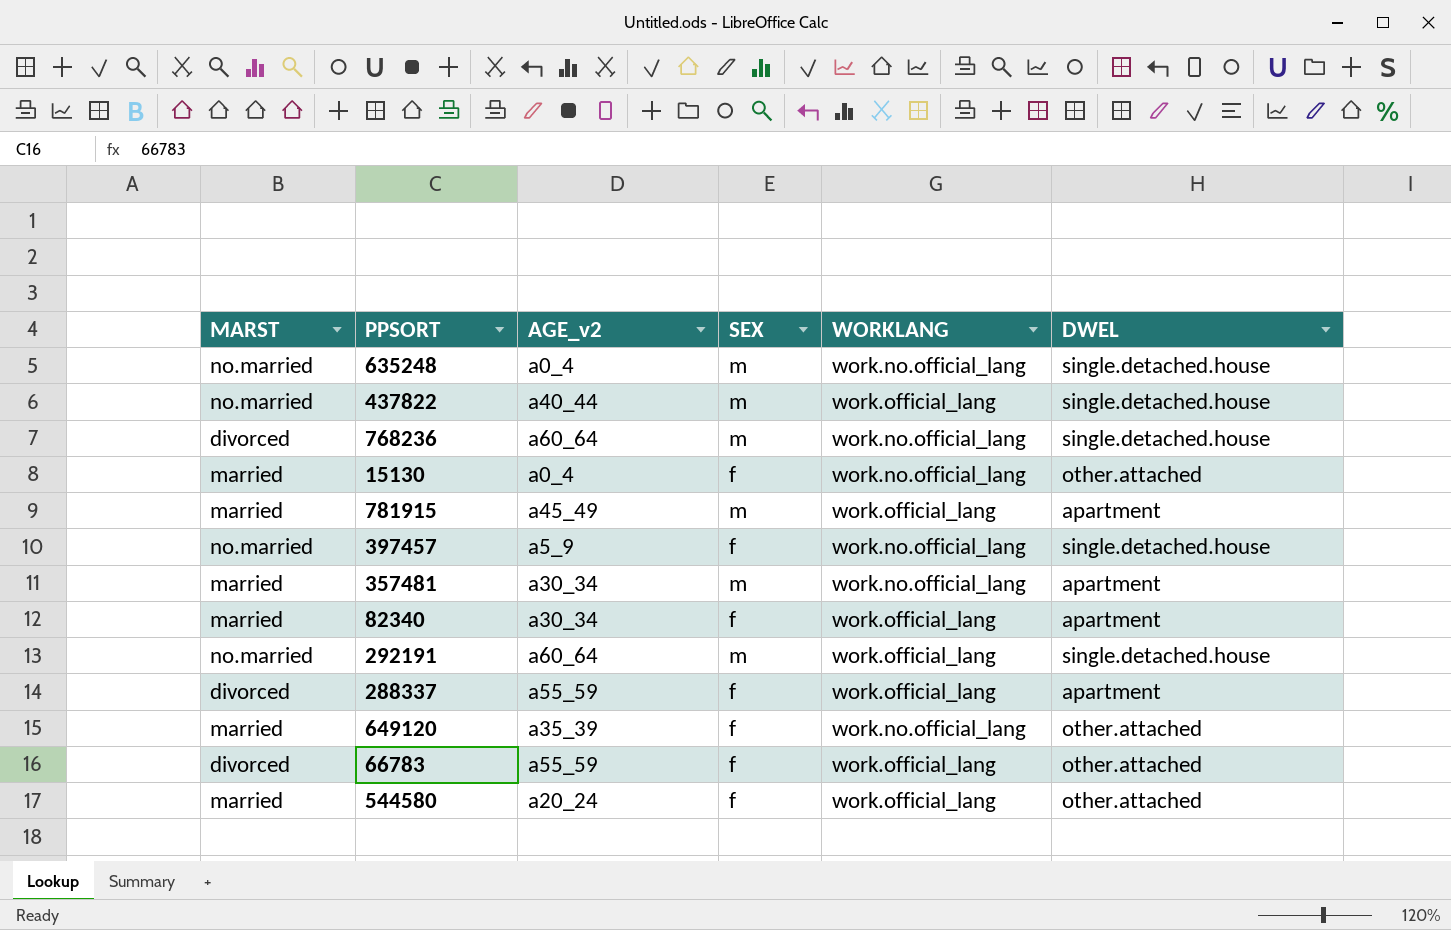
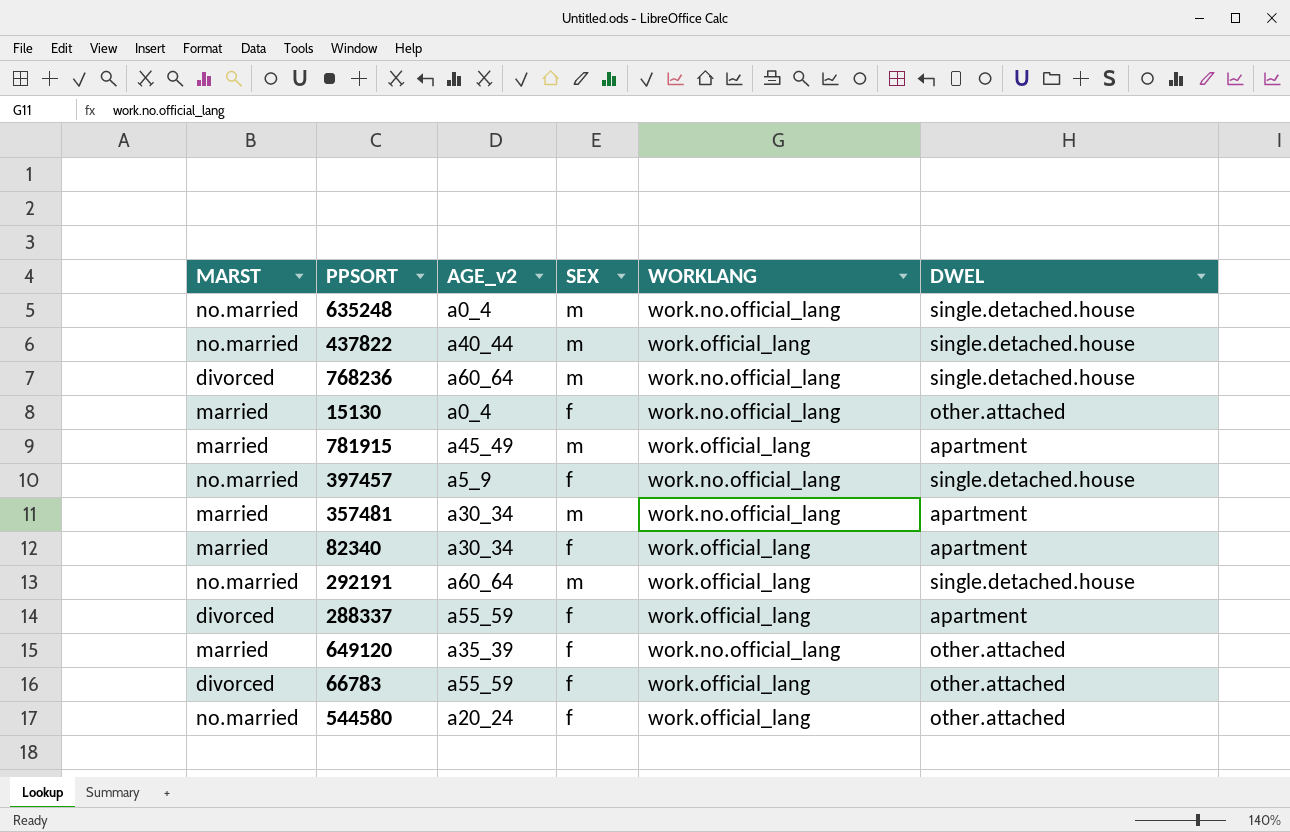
544580 | MARST: married -> no.married

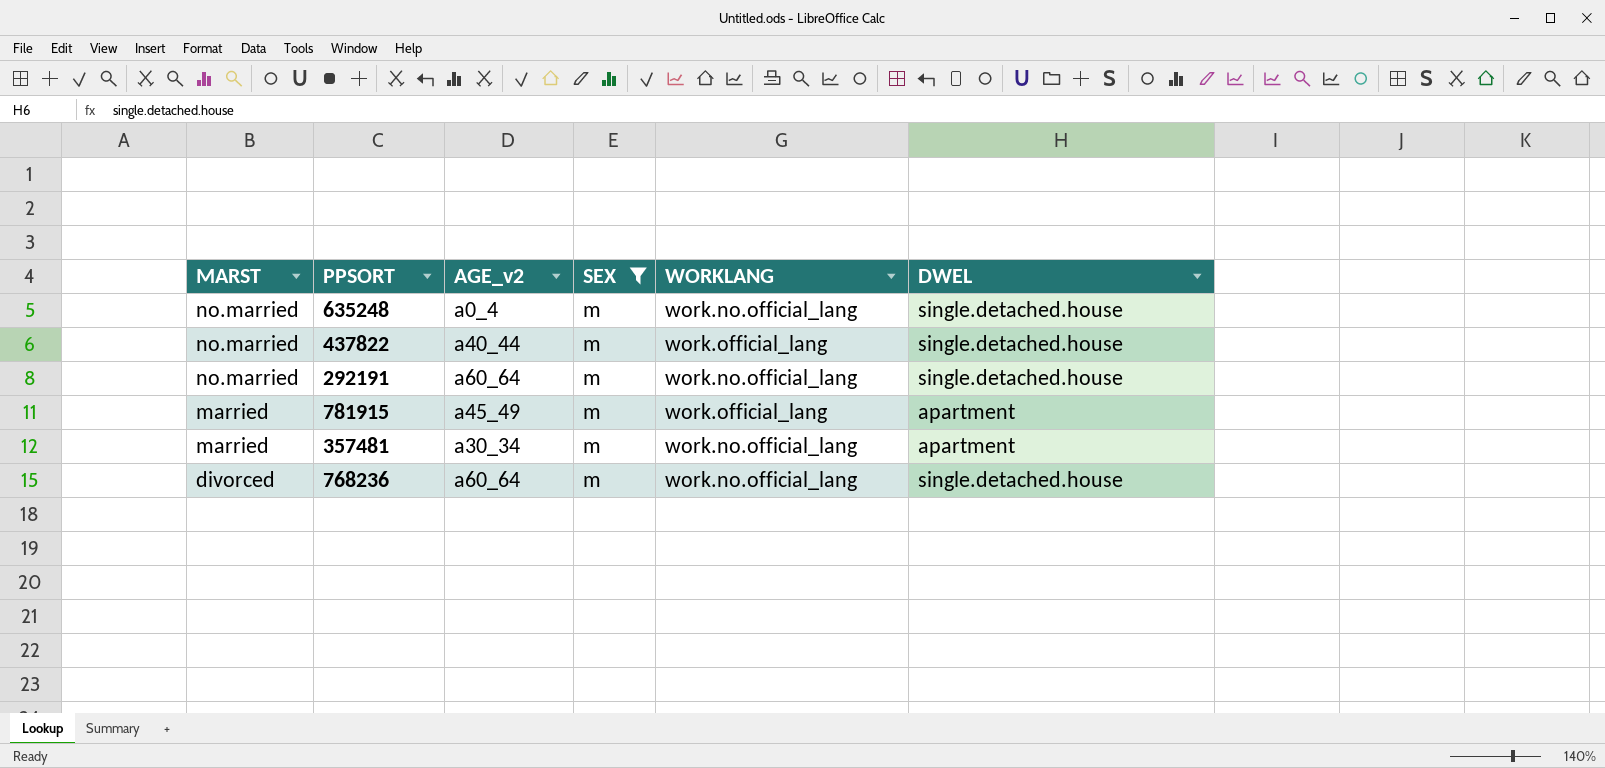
filter: none -> SEX = m
row order: none -> MARST descending
292191 | WORKLANG: work.official_lang -> work.no.official_lang

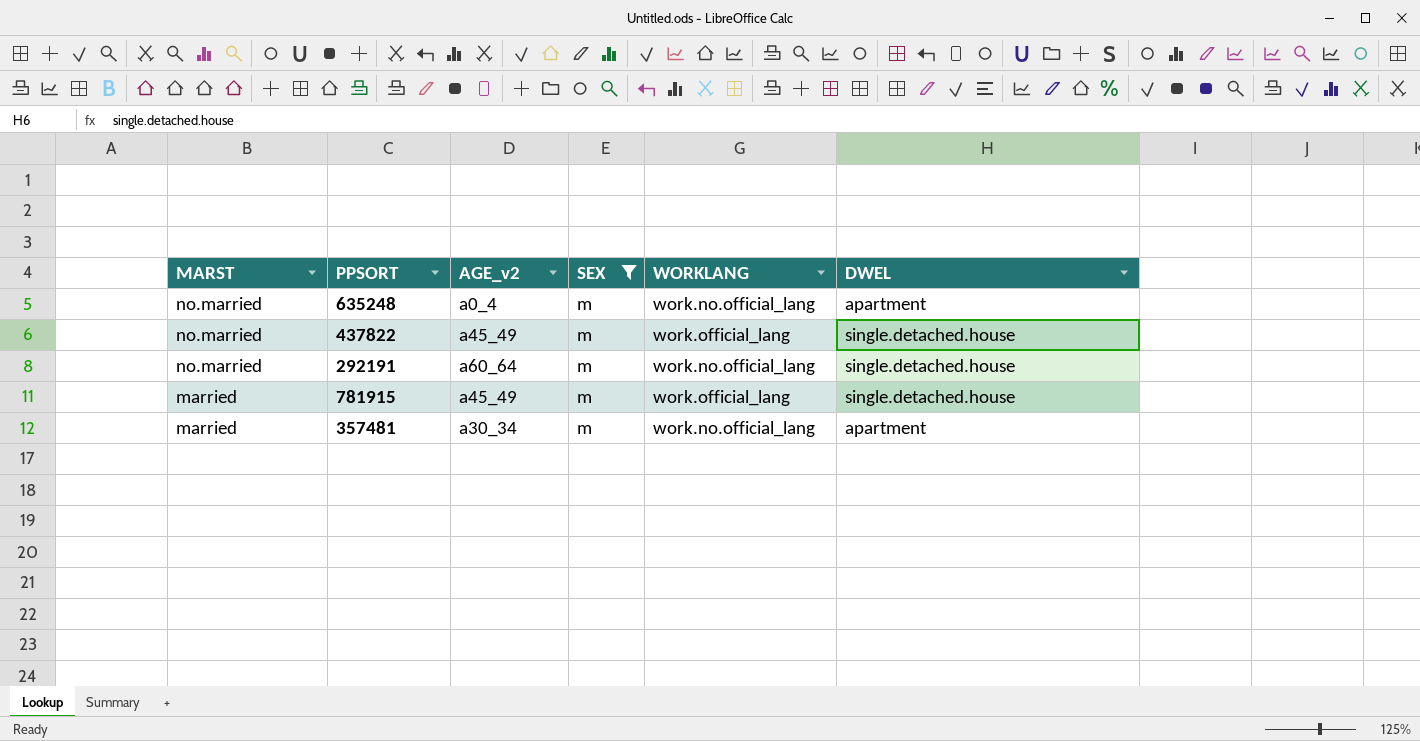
row 768236: divorced | a60_64 | m | work.no.official_lang | single.detached.house -> none
635248 | DWEL: single.detached.house -> apartment
437822 | AGE_v2: a40_44 -> a45_49
781915 | DWEL: apartment -> single.detached.house

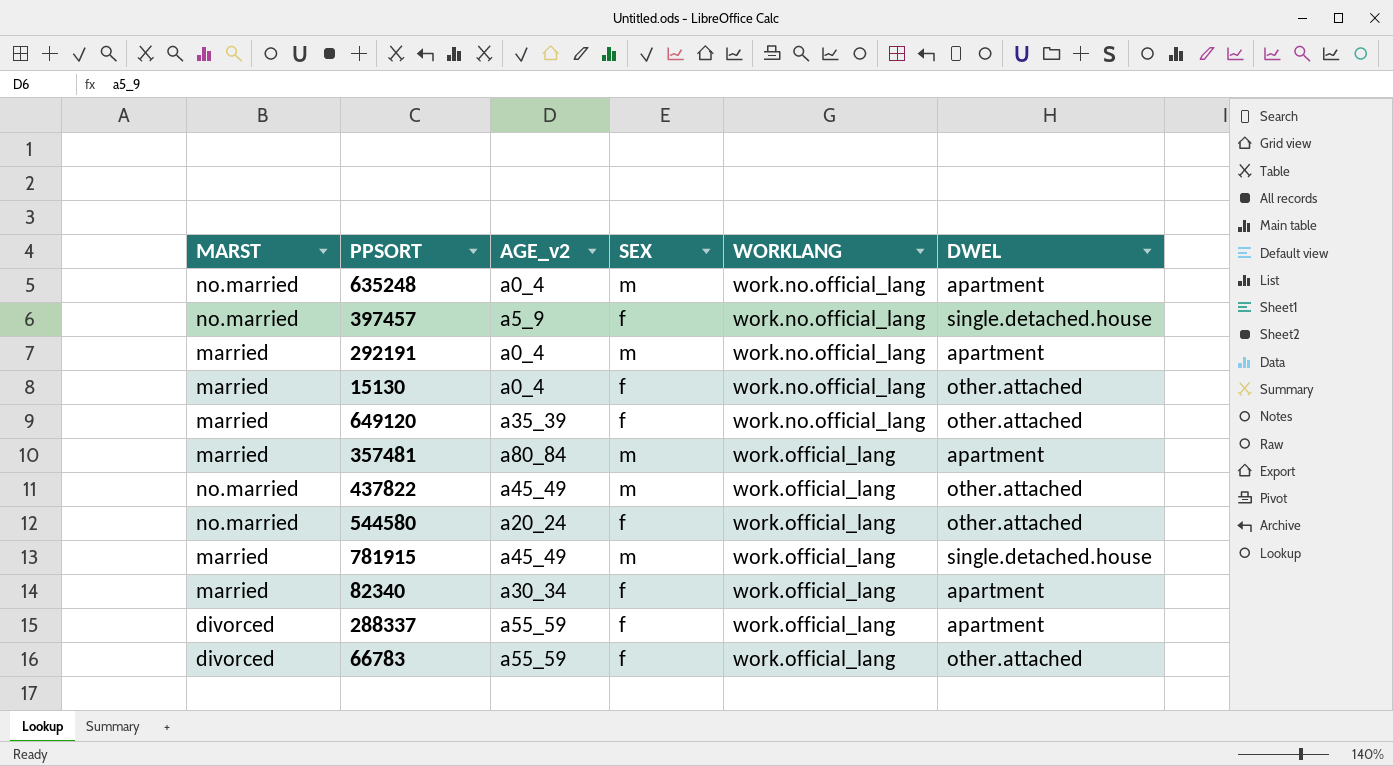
filter: SEX = m -> none
row order: MARST descending -> WORKLANG ascending
292191 | MARST: no.married -> married
292191 | AGE_v2: a60_64 -> a0_4
292191 | DWEL: single.detached.house -> apartment
357481 | AGE_v2: a30_34 -> a80_84
357481 | WORKLANG: work.no.official_lang -> work.official_lang
437822 | DWEL: single.detached.house -> other.attached

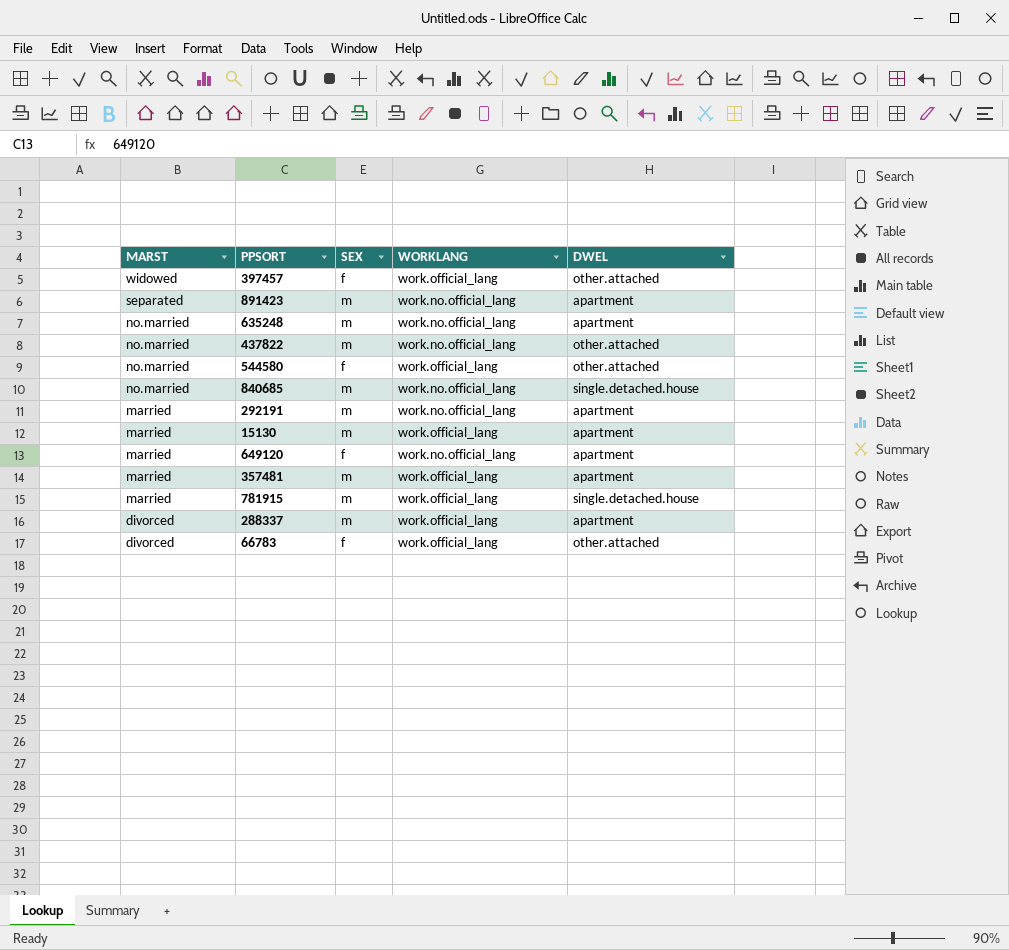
row order: WORKLANG ascending -> MARST descending
column AGE_v2 | position: 3 -> none
row 82340: married | a30_34 | f | work.official_lang | apartment -> none
397457 | MARST: no.married -> widowed
397457 | WORKLANG: work.no.official_lang -> work.official_lang
397457 | DWEL: single.detached.house -> other.attached
row 891423: none -> separated | m | work.no.official_lang | apartment
437822 | WORKLANG: work.official_lang -> work.no.official_lang
row 840685: none -> no.married | m | work.no.official_lang | single.detached.house
15130 | SEX: f -> m
15130 | WORKLANG: work.no.official_lang -> work.official_lang
15130 | DWEL: other.attached -> apartment
649120 | DWEL: other.attached -> apartment
288337 | SEX: f -> m

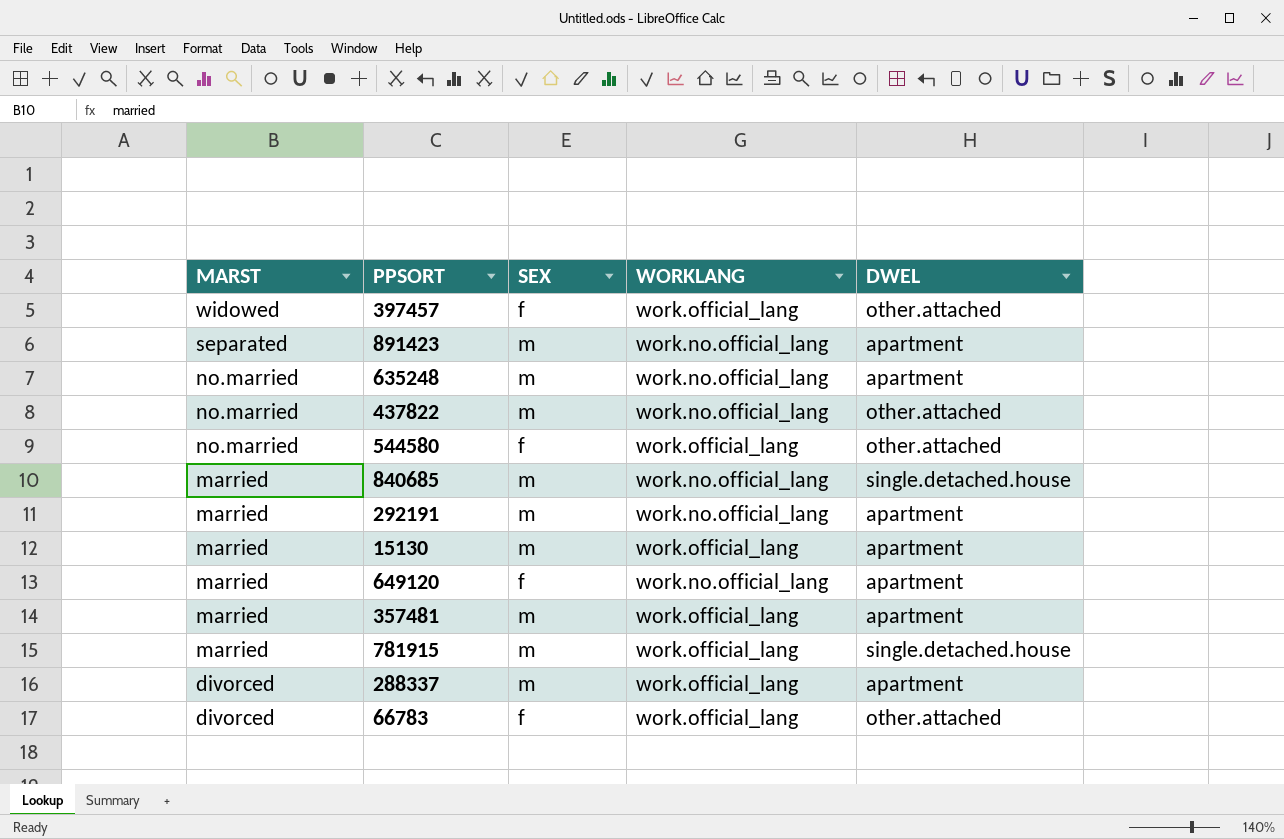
840685 | MARST: no.married -> married

